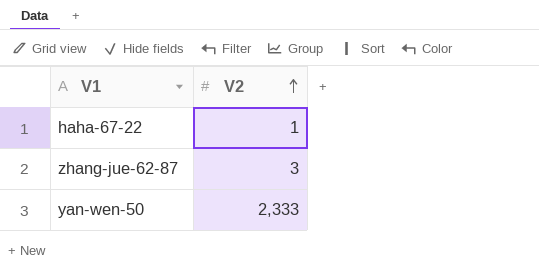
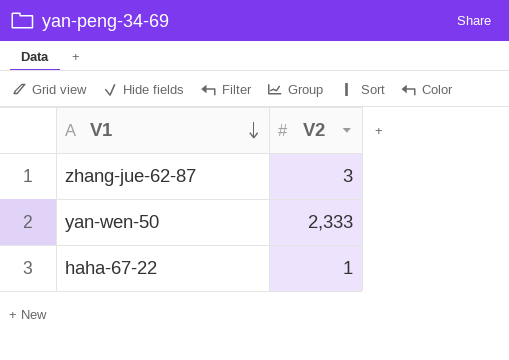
row order: V2 ascending -> V1 descending

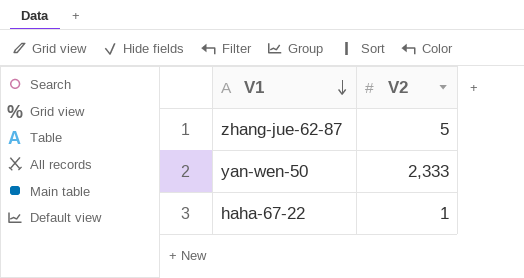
zhang-jue-62-87 | V2: 3 -> 5

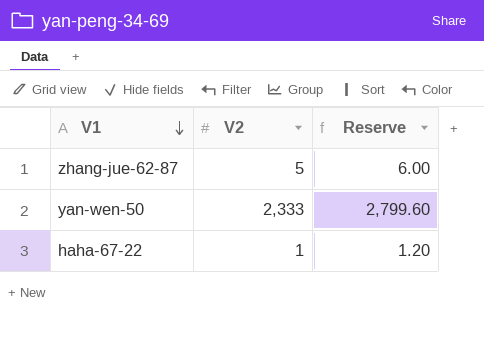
column Reserve | formula: none -> [V2] * 1.2

